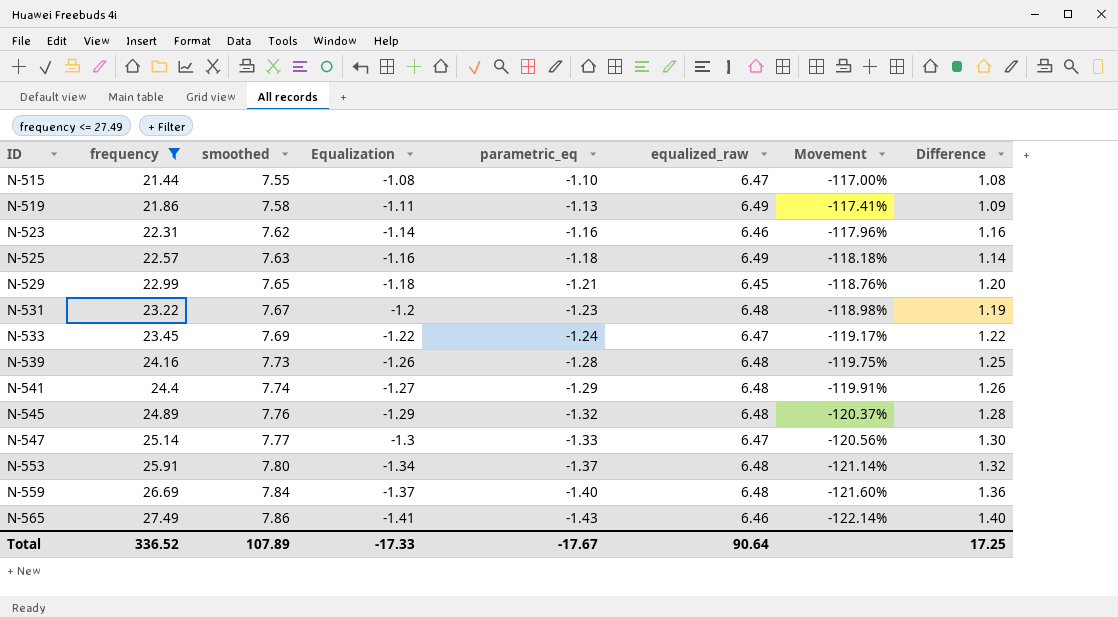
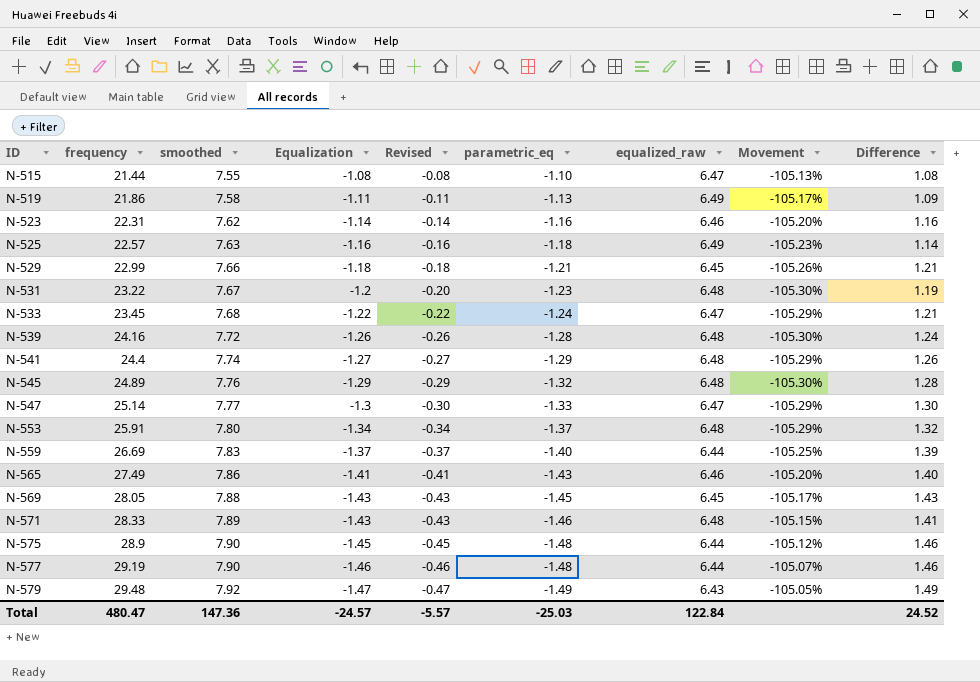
filter: frequency <= 27.49 -> none
column Revised | formula: none -> [Equalization] + 1
column Movement | formula: ([parametric_eq] - [equalized_raw]) / [equalized_raw] -> ([parametric_eq] - [frequency]) / [frequency]
N-529 | smoothed: 7.65 -> 7.66
N-529 | Difference: 1.20 -> 1.21
N-533 | smoothed: 7.69 -> 7.68
N-533 | Difference: 1.22 -> 1.21
N-539 | smoothed: 7.73 -> 7.72
N-539 | Difference: 1.25 -> 1.24
N-559 | smoothed: 7.84 -> 7.83
N-559 | equalized_raw: 6.48 -> 6.44
N-559 | Difference: 1.36 -> 1.39
Total | frequency: 336.52 -> 480.47
Total | smoothed: 107.89 -> 147.36
Total | Equalization: -17.33 -> -24.57
Total | parametric_eq: -17.67 -> -25.03
Total | equalized_raw: 90.64 -> 122.84
Total | Difference: 17.25 -> 24.52

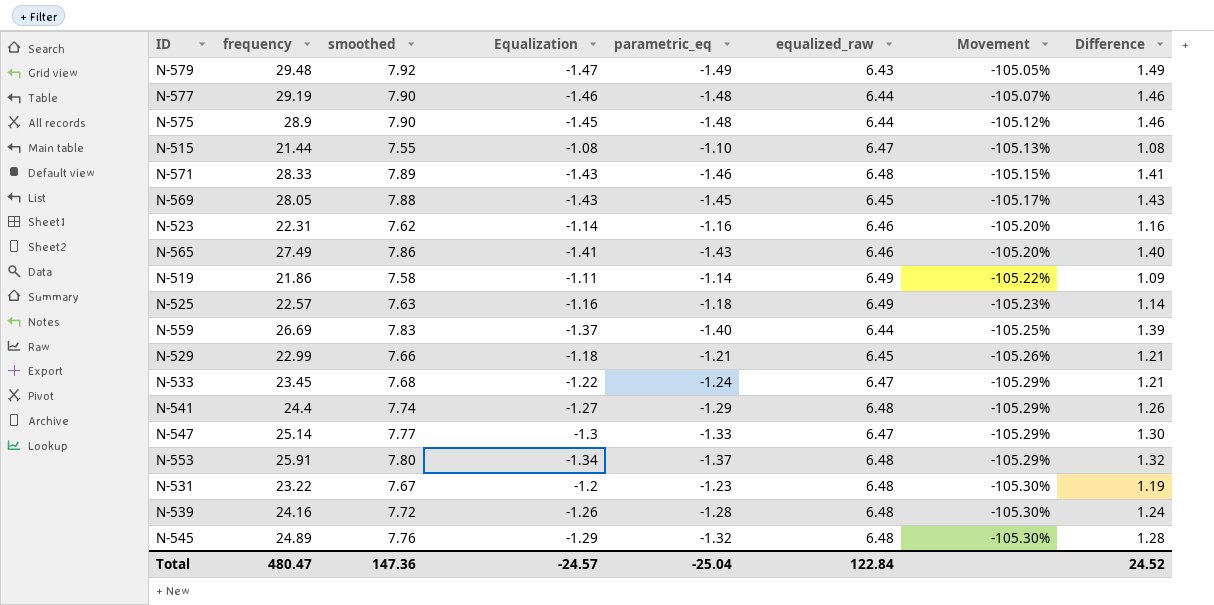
row order: ID ascending -> Movement descending
column Revised | formula: [Equalization] + 1 -> none
N-519 | parametric_eq: -1.13 -> -1.14
N-519 | Movement: -105.17% -> -105.22%
Total | parametric_eq: -25.03 -> -25.04

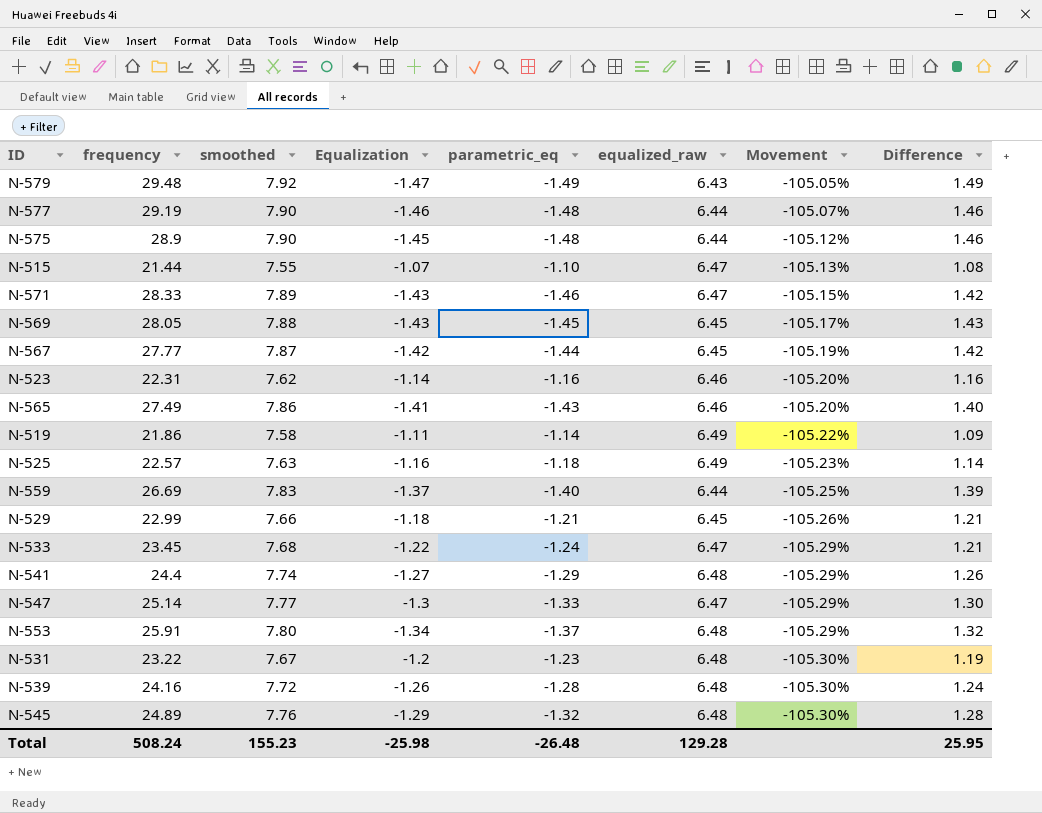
N-515 | Equalization: -1.08 -> -1.07
N-571 | equalized_raw: 6.48 -> 6.47
N-571 | Difference: 1.41 -> 1.42
row N-567: none -> 27.77 | 7.87 | -1.42 | -1.44 | 6.45 | -105.19% | 1.42
Total | frequency: 480.47 -> 508.24
Total | smoothed: 147.36 -> 155.23
Total | Equalization: -24.57 -> -25.98
Total | parametric_eq: -25.04 -> -26.48
Total | equalized_raw: 122.84 -> 129.28
Total | Difference: 24.52 -> 25.95

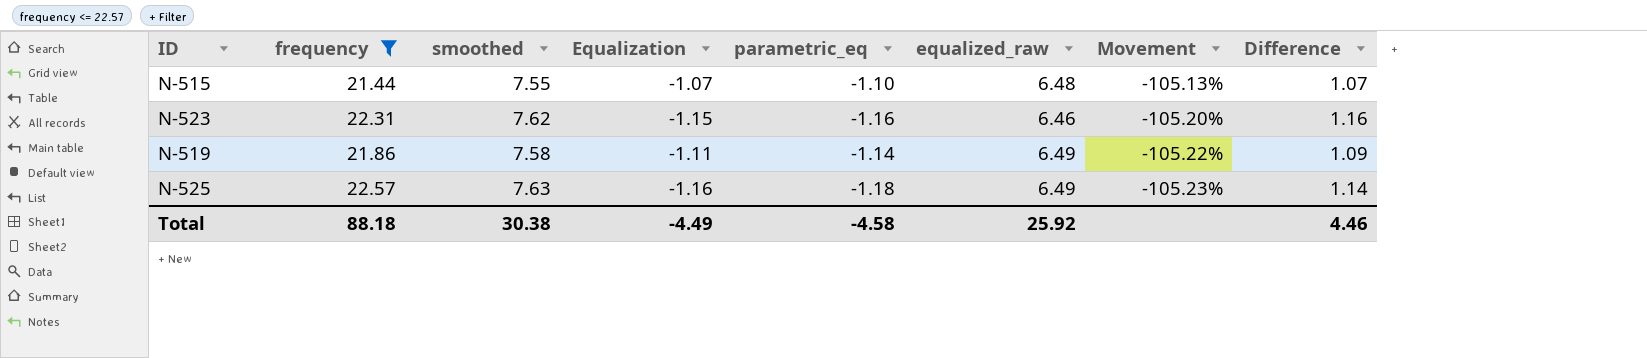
filter: none -> frequency <= 22.57
N-515 | equalized_raw: 6.47 -> 6.48
N-515 | Difference: 1.08 -> 1.07
N-523 | Equalization: -1.14 -> -1.15
Total | frequency: 508.24 -> 88.18
Total | smoothed: 155.23 -> 30.38
Total | Equalization: -25.98 -> -4.49
Total | parametric_eq: -26.48 -> -4.58
Total | equalized_raw: 129.28 -> 25.92
Total | Difference: 25.95 -> 4.46

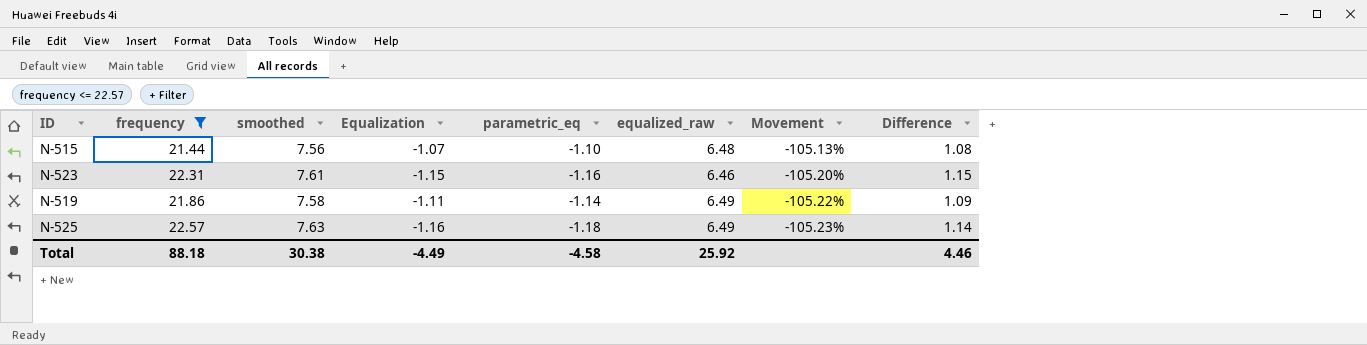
N-515 | smoothed: 7.55 -> 7.56
N-515 | Difference: 1.07 -> 1.08
N-523 | smoothed: 7.62 -> 7.61
N-523 | Difference: 1.16 -> 1.15

